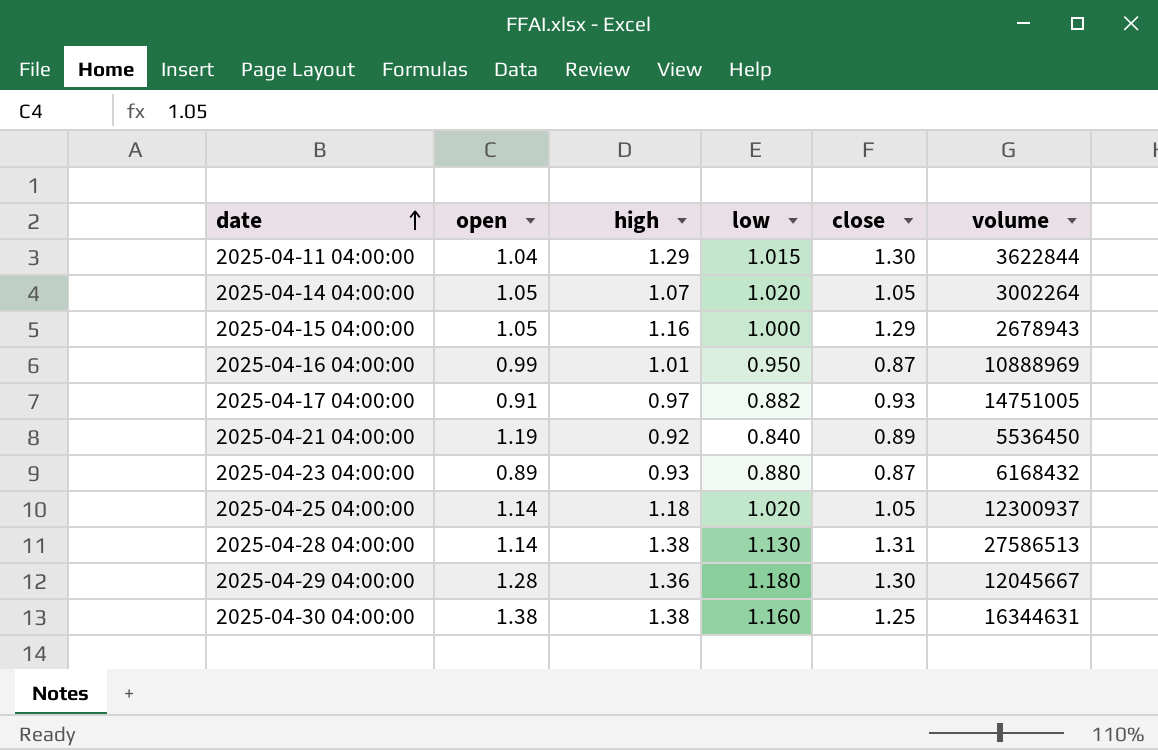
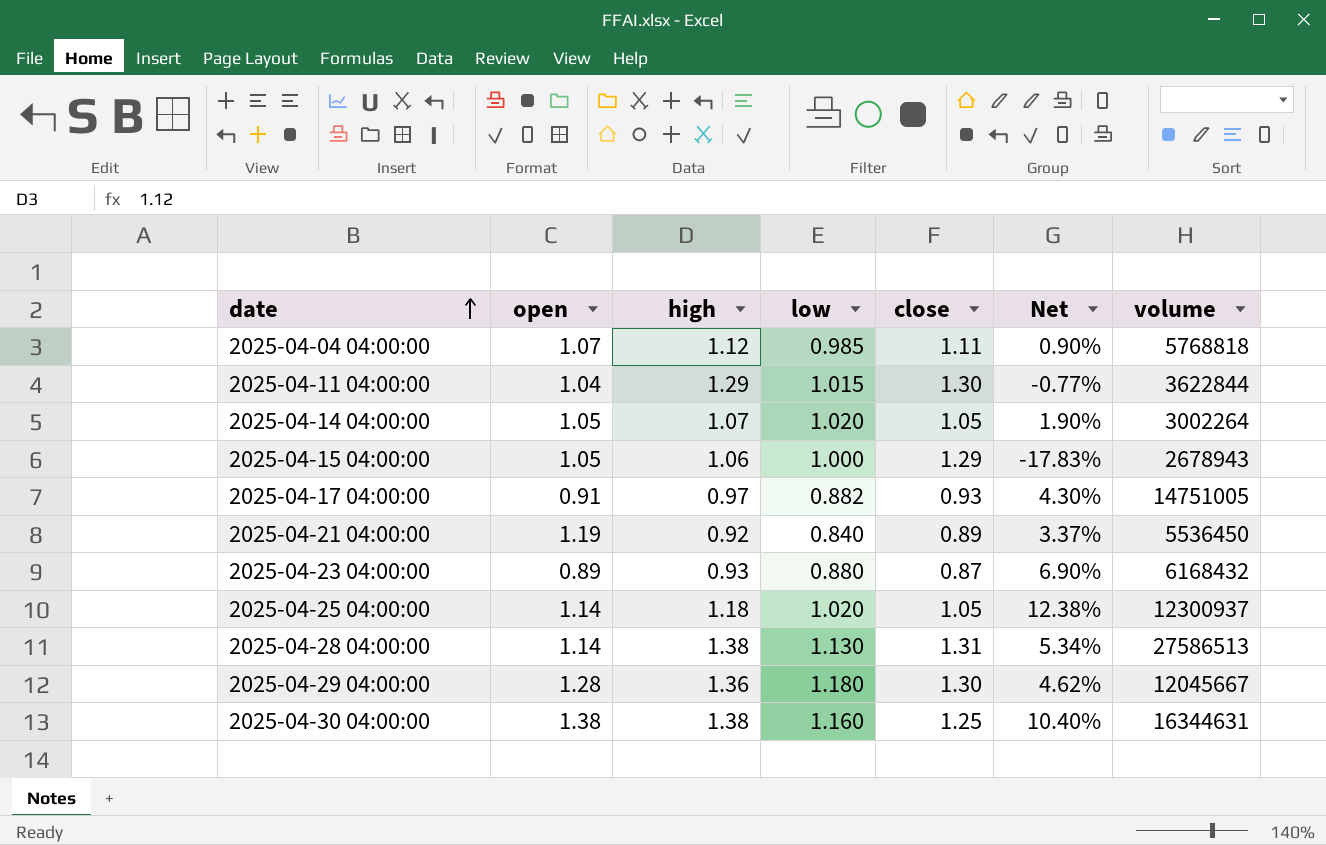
column Net | formula: none -> ([high] - [close]) / [close]
row 2025-04-16 04:00:00: 0.99 | 1.01 | 0.950 | 0.87 | 10888969 -> none
row 2025-04-04 04:00:00: none -> 1.07 | 1.12 | 0.985 | 1.11 | 0.90% | 5768818
2025-04-15 04:00:00 | high: 1.16 -> 1.06

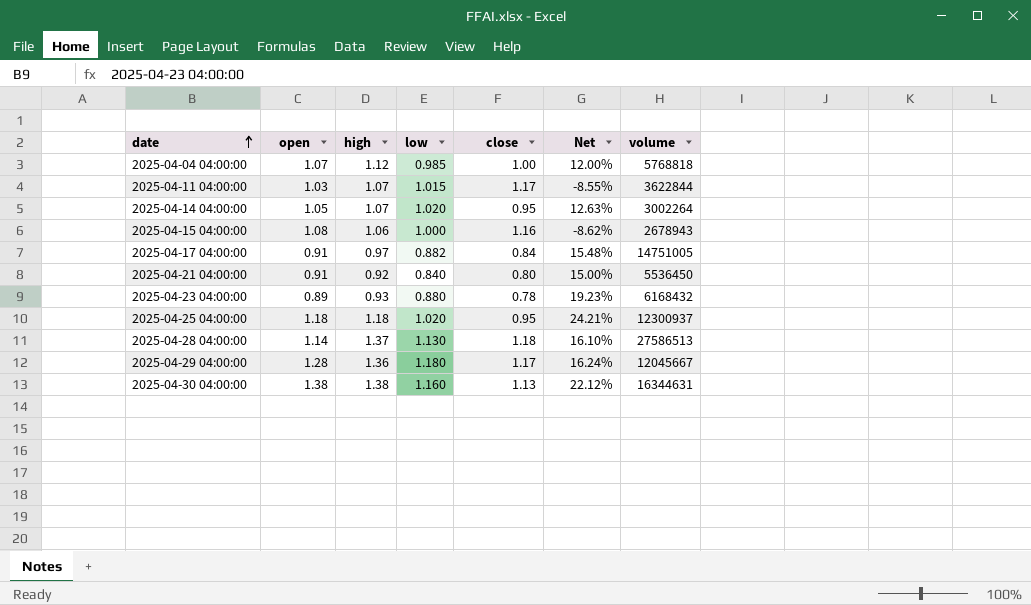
2025-04-04 04:00:00 | close: 1.11 -> 1.00
2025-04-04 04:00:00 | Net: 0.90% -> 12.00%
2025-04-11 04:00:00 | open: 1.04 -> 1.03
2025-04-11 04:00:00 | high: 1.29 -> 1.07
2025-04-11 04:00:00 | close: 1.30 -> 1.17
2025-04-11 04:00:00 | Net: -0.77% -> -8.55%
2025-04-14 04:00:00 | close: 1.05 -> 0.95
2025-04-14 04:00:00 | Net: 1.90% -> 12.63%
2025-04-15 04:00:00 | open: 1.05 -> 1.08
2025-04-15 04:00:00 | close: 1.29 -> 1.16
2025-04-15 04:00:00 | Net: -17.83% -> -8.62%
2025-04-17 04:00:00 | close: 0.93 -> 0.84
2025-04-17 04:00:00 | Net: 4.30% -> 15.48%
2025-04-21 04:00:00 | open: 1.19 -> 0.91
2025-04-21 04:00:00 | close: 0.89 -> 0.80
2025-04-21 04:00:00 | Net: 3.37% -> 15.00%
2025-04-23 04:00:00 | close: 0.87 -> 0.78
2025-04-23 04:00:00 | Net: 6.90% -> 19.23%
2025-04-25 04:00:00 | open: 1.14 -> 1.18
2025-04-25 04:00:00 | close: 1.05 -> 0.95
2025-04-25 04:00:00 | Net: 12.38% -> 24.21%
2025-04-28 04:00:00 | high: 1.38 -> 1.37
2025-04-28 04:00:00 | close: 1.31 -> 1.18
2025-04-28 04:00:00 | Net: 5.34% -> 16.10%
2025-04-29 04:00:00 | close: 1.30 -> 1.17
2025-04-29 04:00:00 | Net: 4.62% -> 16.24%
2025-04-30 04:00:00 | close: 1.25 -> 1.13
2025-04-30 04:00:00 | Net: 10.40% -> 22.12%

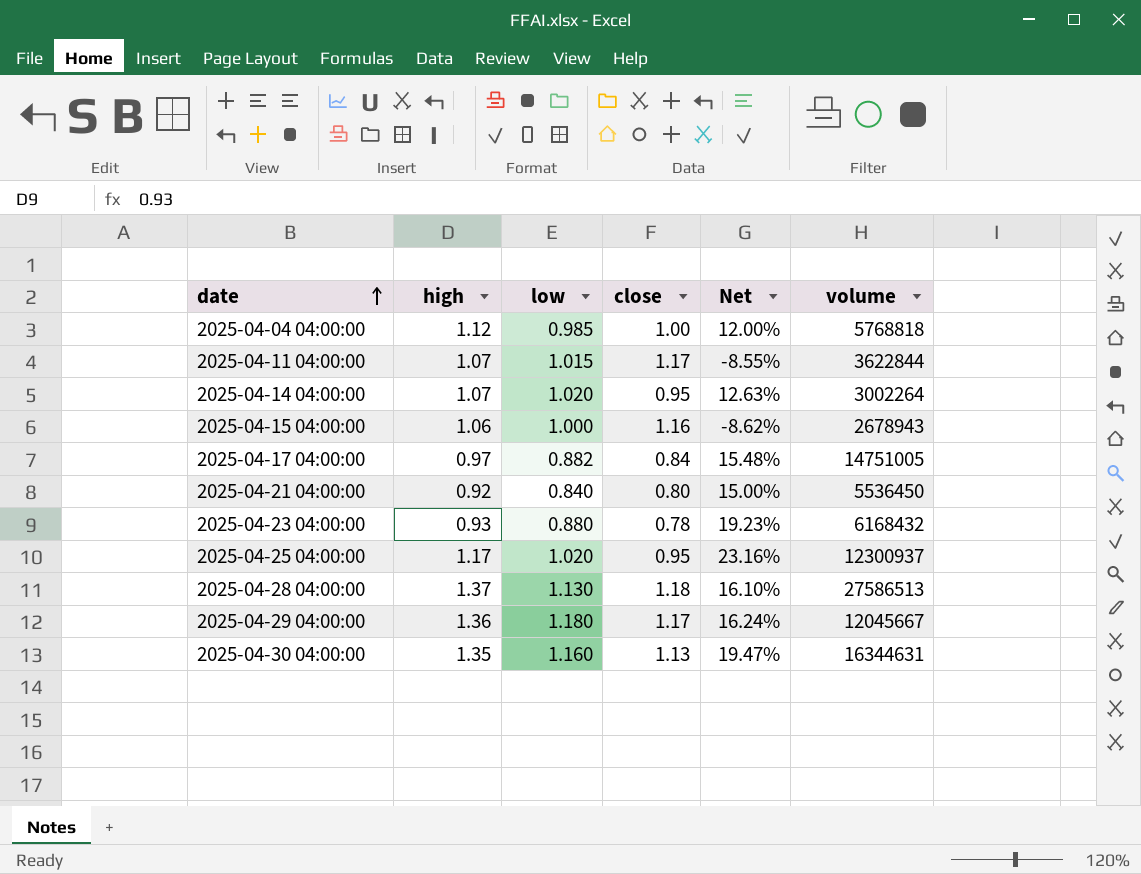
column open | position: 2 -> none
2025-04-25 04:00:00 | high: 1.18 -> 1.17
2025-04-25 04:00:00 | Net: 24.21% -> 23.16%
2025-04-30 04:00:00 | high: 1.38 -> 1.35
2025-04-30 04:00:00 | Net: 22.12% -> 19.47%

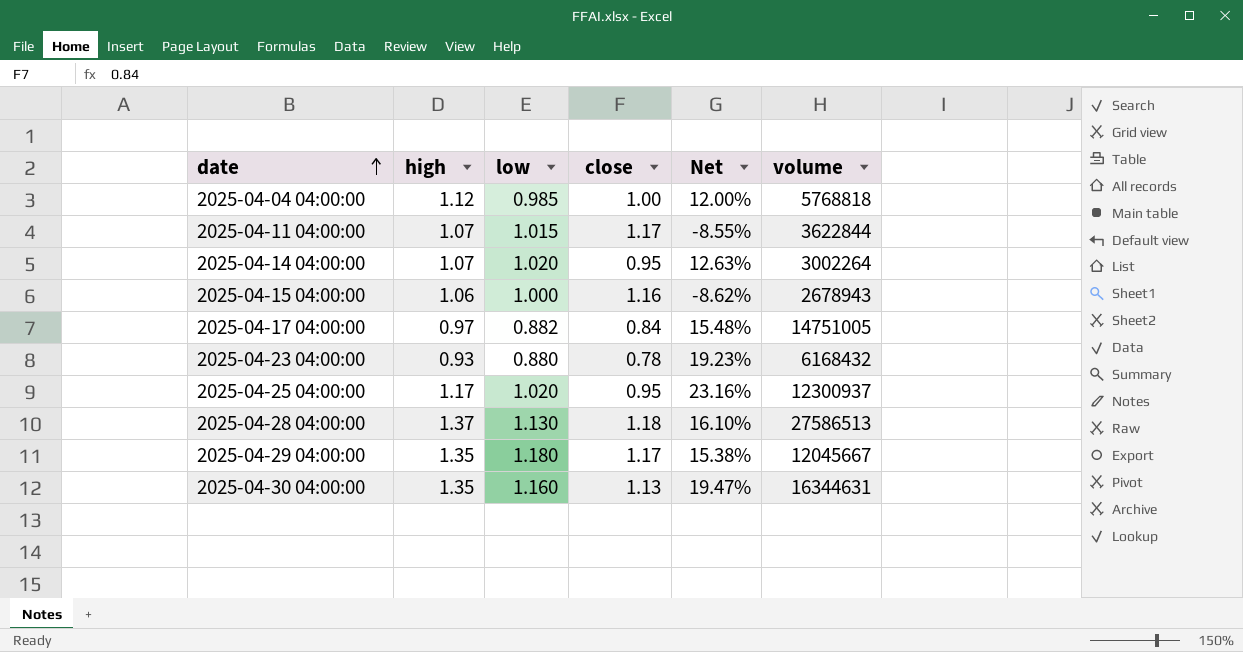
row 2025-04-21 04:00:00: 0.92 | 0.840 | 0.80 | 15.00% | 5536450 -> none
2025-04-29 04:00:00 | high: 1.36 -> 1.35
2025-04-29 04:00:00 | Net: 16.24% -> 15.38%

